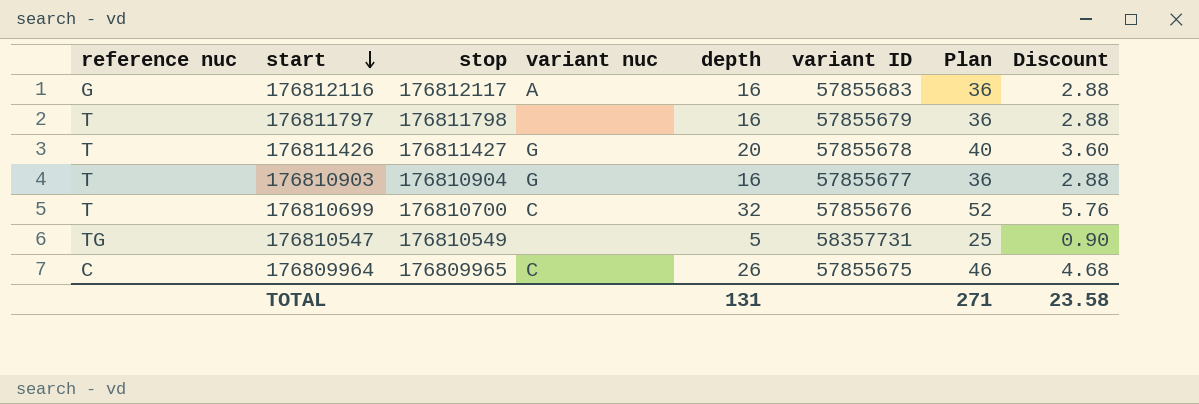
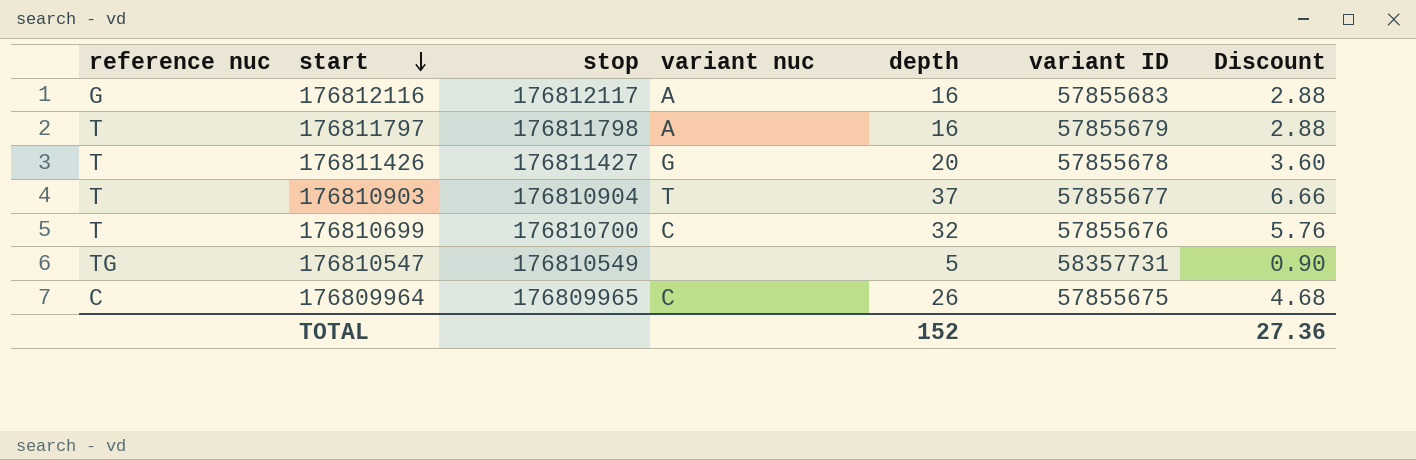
column Plan | formula: [depth] + 20 -> none
176811797 | variant nuc: none -> A
176810903 | variant nuc: G -> T
176810903 | depth: 16 -> 37
176810903 | Discount: 2.88 -> 6.66
TOTAL | depth: 131 -> 152
TOTAL | Discount: 23.58 -> 27.36

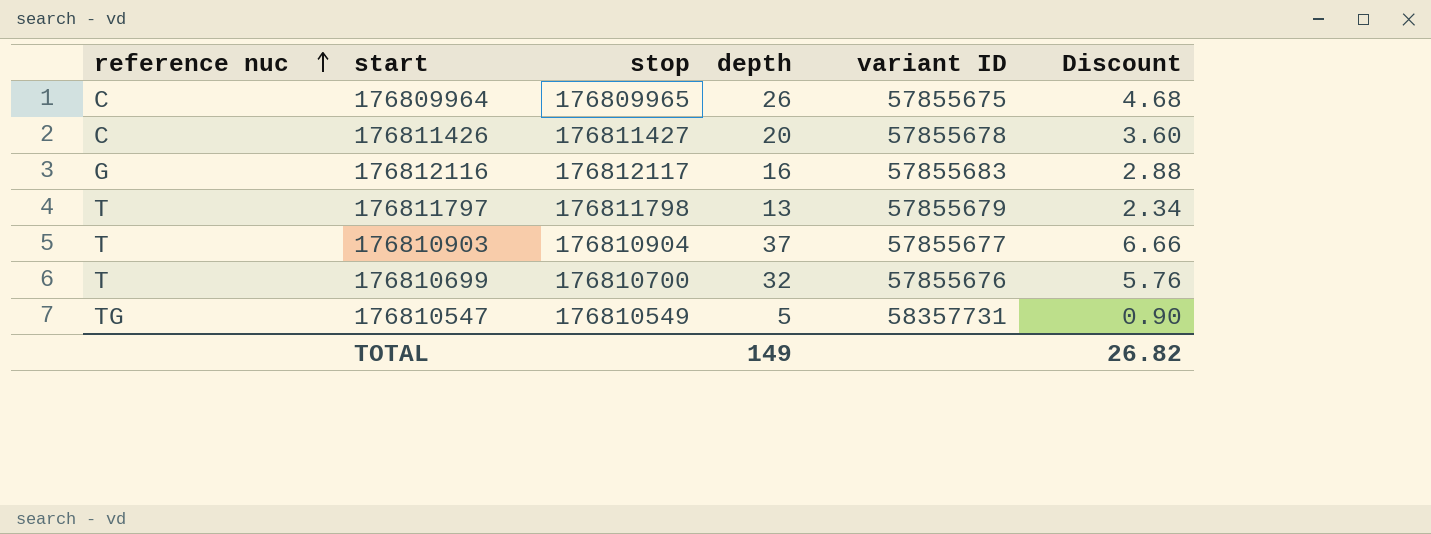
row order: start descending -> reference nuc ascending
column variant nuc | position: 4 -> none
176811426 | reference nuc: T -> C
176811797 | depth: 16 -> 13
176811797 | Discount: 2.88 -> 2.34
TOTAL | depth: 152 -> 149
TOTAL | Discount: 27.36 -> 26.82

